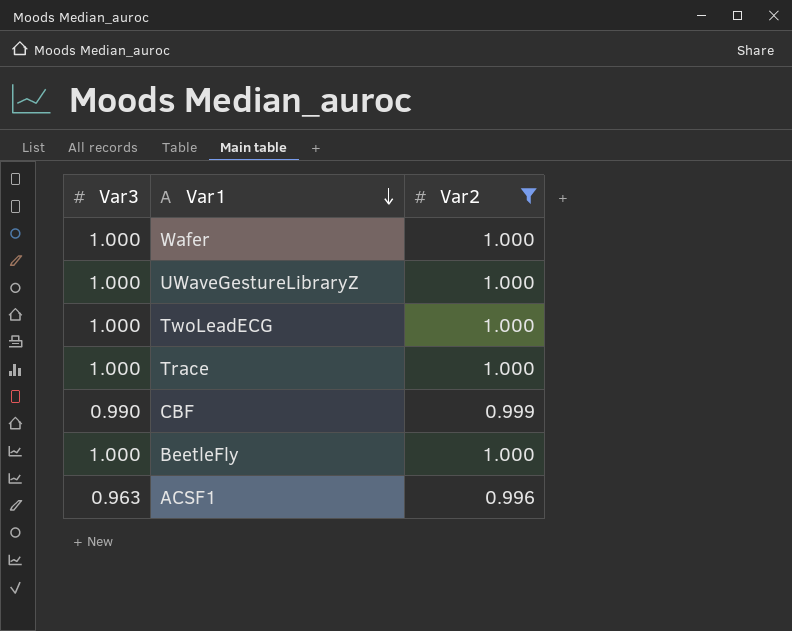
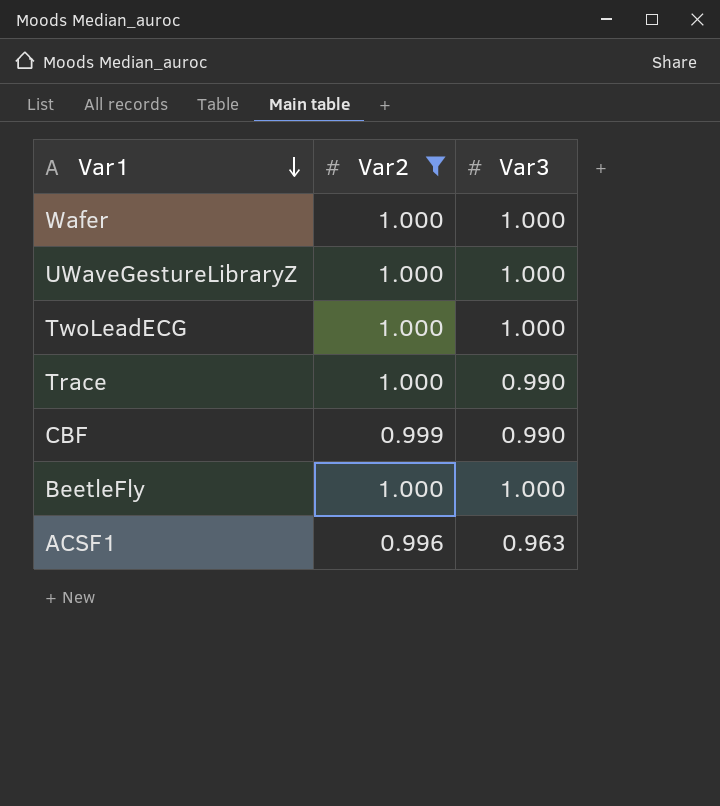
column Var3 | position: 1 -> 3
Trace | Var3: 1.000 -> 0.990

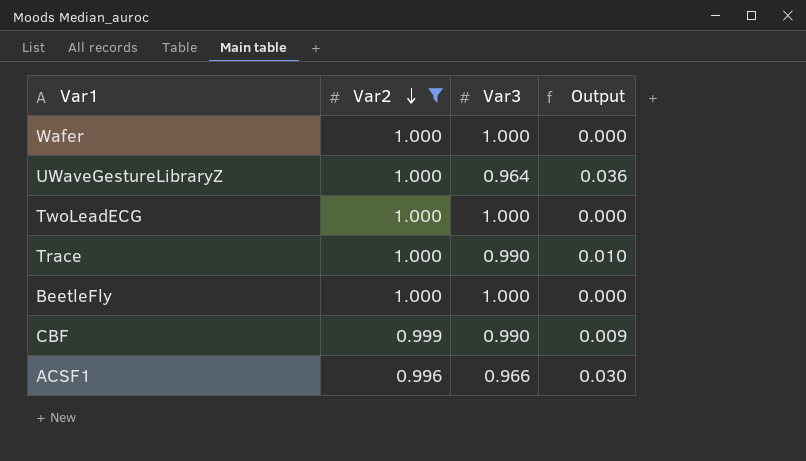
row order: Var1 descending -> Var2 descending
column Output | formula: none -> [Var2] - [Var3]
UWaveGestureLibraryZ | Var3: 1.000 -> 0.964
ACSF1 | Var3: 0.963 -> 0.966

